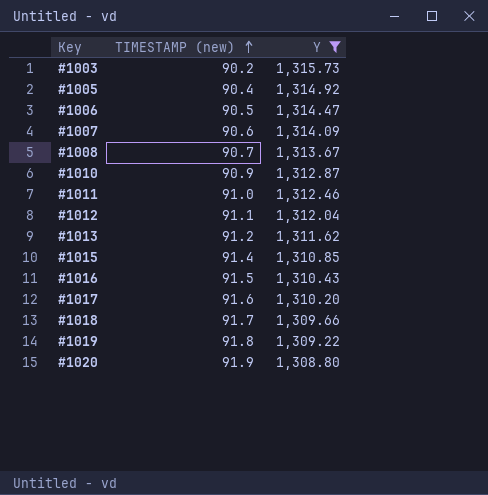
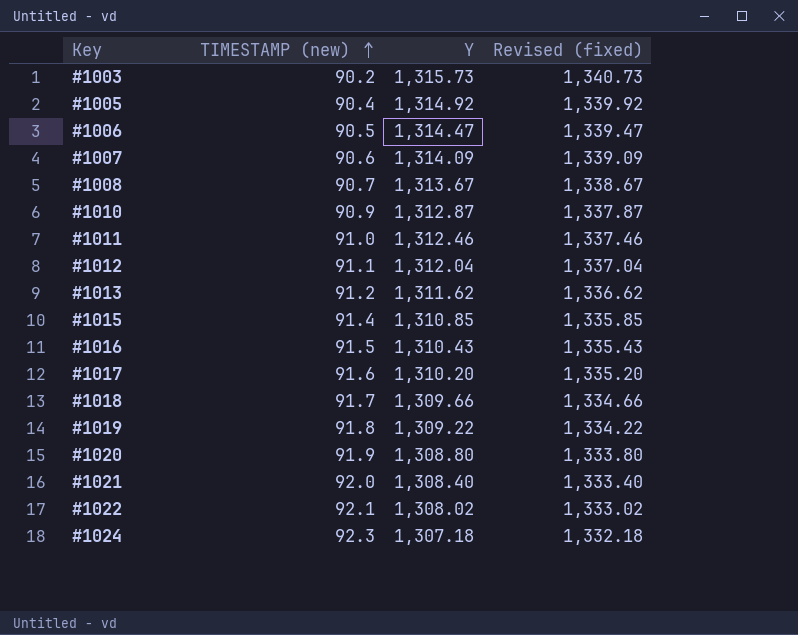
filter: Y >= 1,308.80 -> none
column Revised (fixed) | formula: none -> [Y] + 25

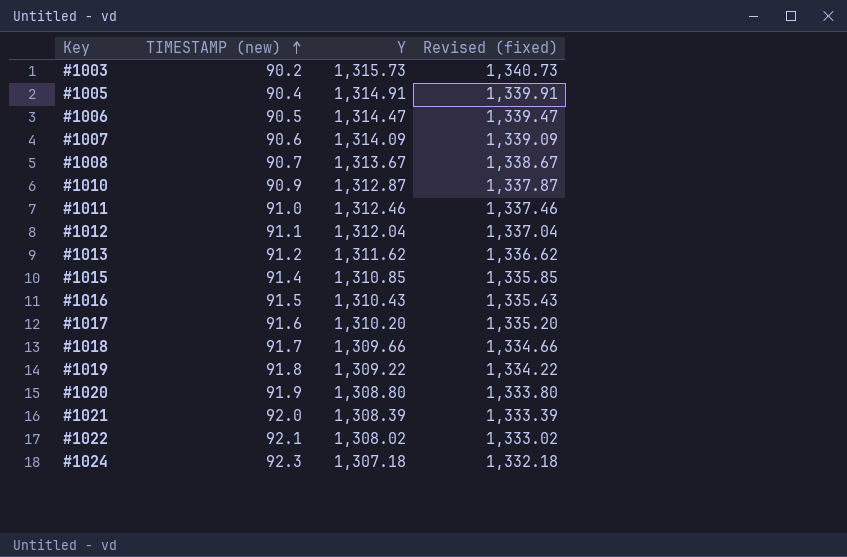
#1005 | Y: 1,314.92 -> 1,314.91
#1005 | Revised (fixed): 1,339.92 -> 1,339.91
#1021 | Y: 1,308.40 -> 1,308.39
#1021 | Revised (fixed): 1,333.40 -> 1,333.39

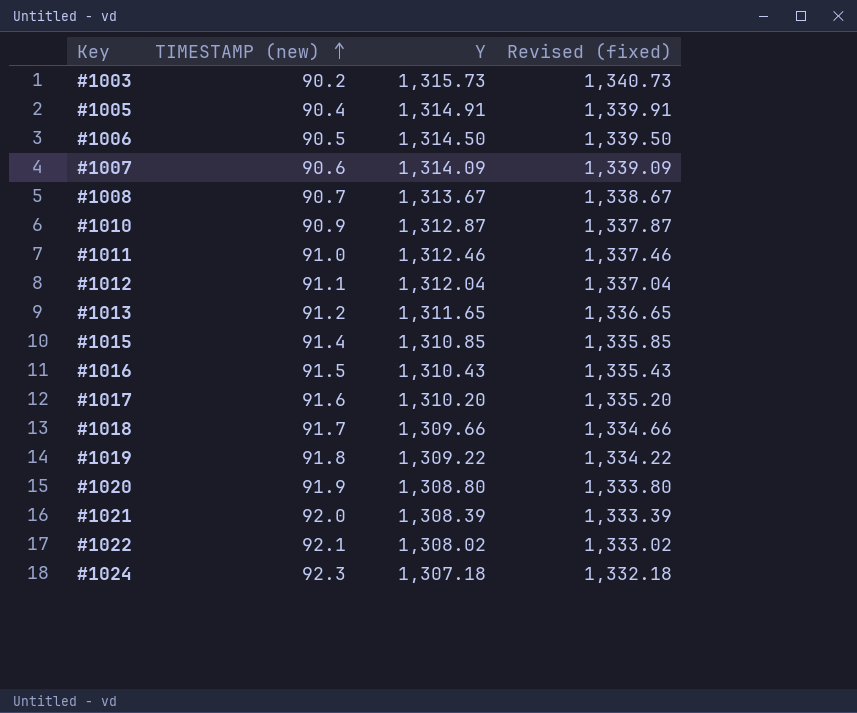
#1006 | Y: 1,314.47 -> 1,314.50
#1006 | Revised (fixed): 1,339.47 -> 1,339.50
#1013 | Y: 1,311.62 -> 1,311.65
#1013 | Revised (fixed): 1,336.62 -> 1,336.65

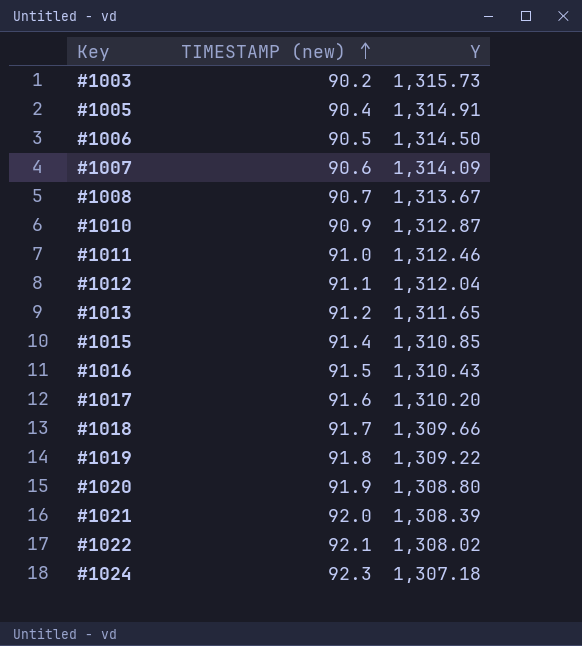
column Revised (fixed) | formula: [Y] + 25 -> none

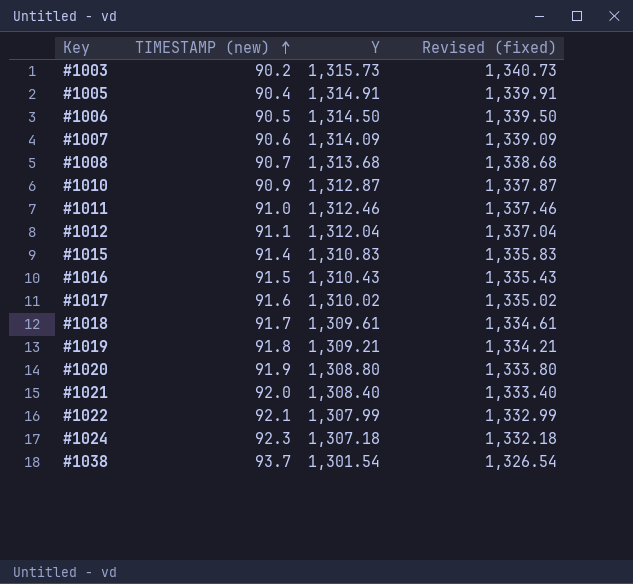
column Revised (fixed) | formula: none -> [Y] + 25
row #1013: 91.2 | 1,311.65 -> none
#1008 | Y: 1,313.67 -> 1,313.68
#1015 | Y: 1,310.85 -> 1,310.83
#1017 | Y: 1,310.20 -> 1,310.02
#1018 | Y: 1,309.66 -> 1,309.61
#1019 | Y: 1,309.22 -> 1,309.21
#1021 | Y: 1,308.39 -> 1,308.40
#1022 | Y: 1,308.02 -> 1,307.99
row #1038: none -> 93.7 | 1,301.54 | 1,326.54

